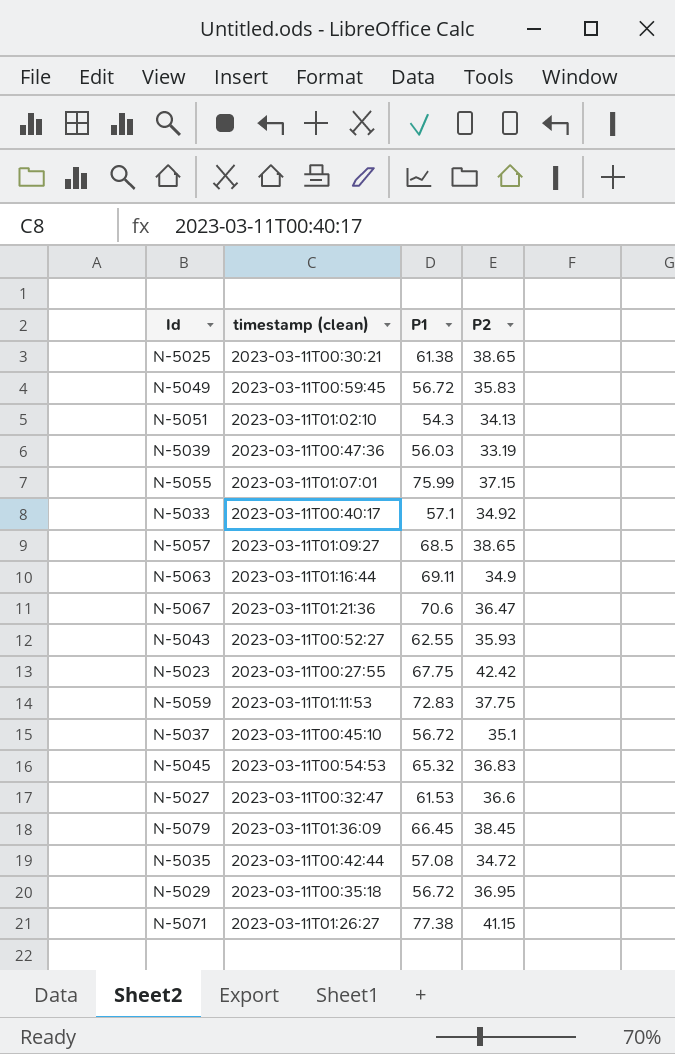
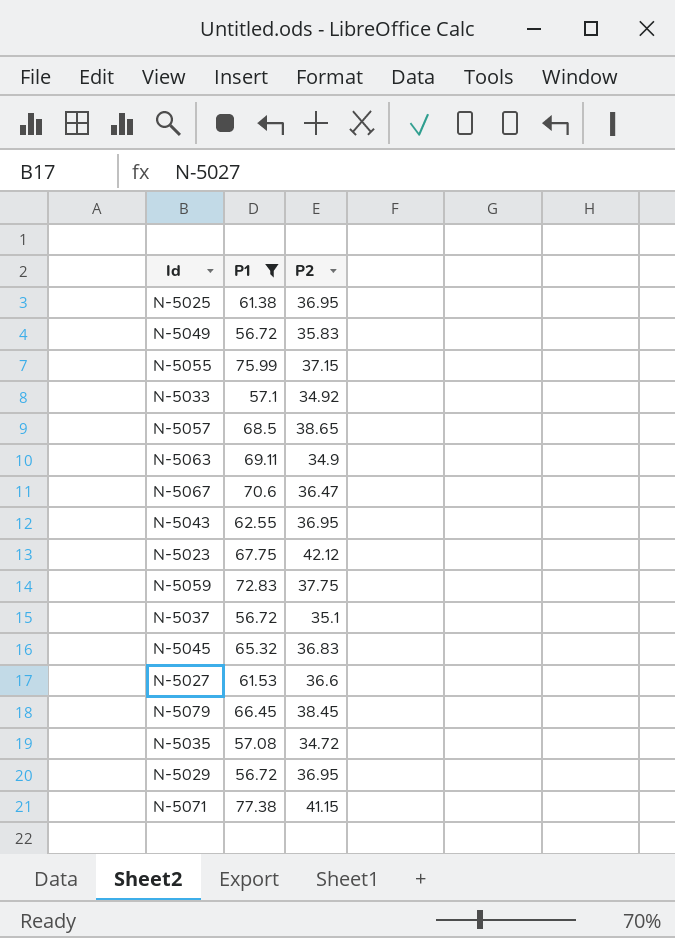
filter: none -> P1 >= 56.72
column timestamp (clean) | position: 2 -> none
N-5025 | P2: 38.65 -> 36.95
N-5043 | P2: 35.93 -> 36.95
N-5023 | P2: 42.42 -> 42.12

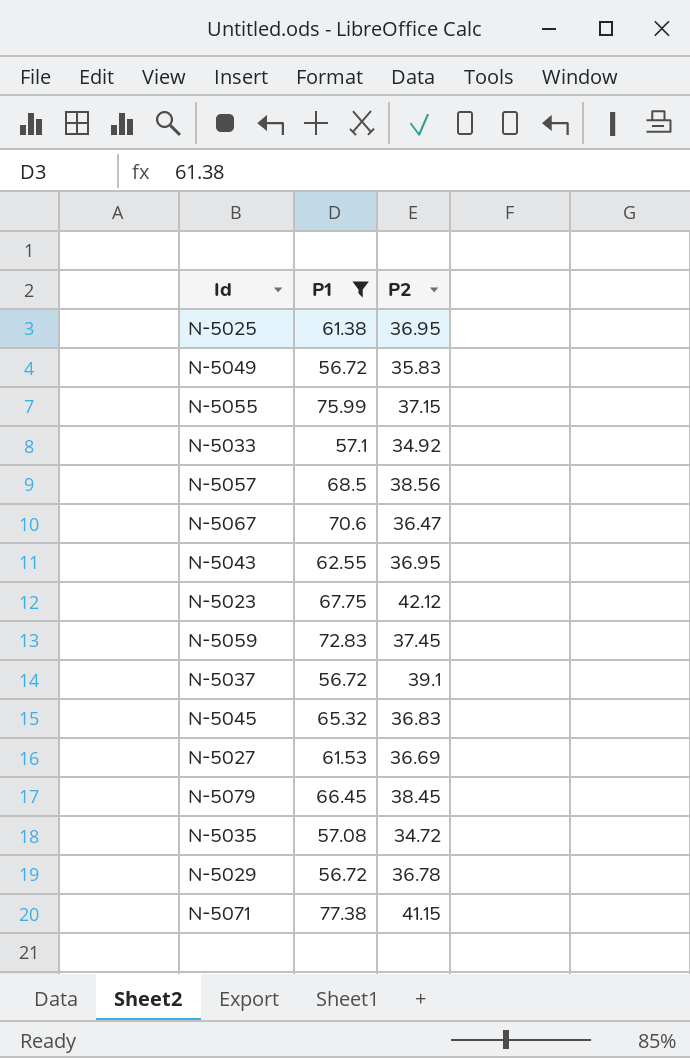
row N-5063: 69.11 | 34.9 -> none
N-5057 | P2: 38.65 -> 38.56
N-5059 | P2: 37.75 -> 37.45
N-5037 | P2: 35.1 -> 39.1
N-5027 | P2: 36.6 -> 36.69
N-5029 | P2: 36.95 -> 36.78

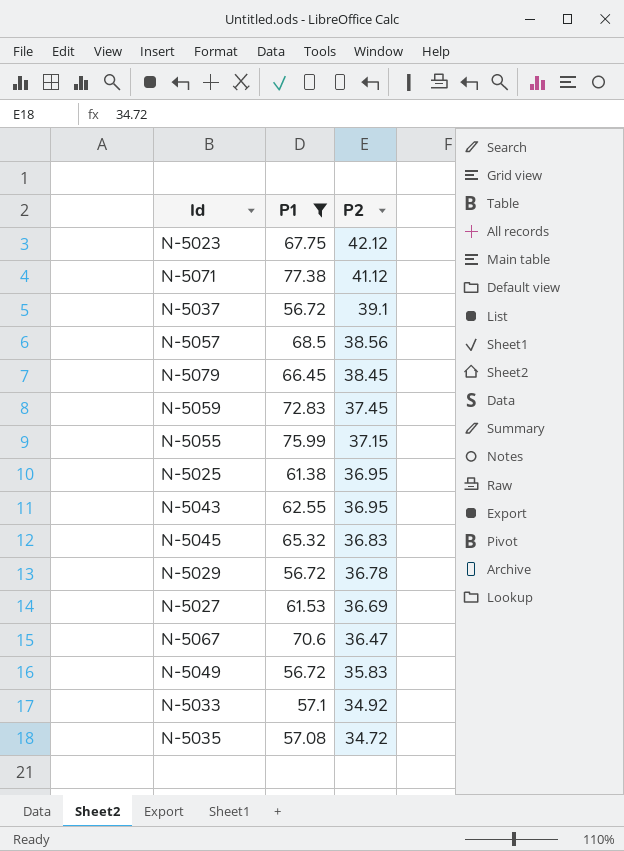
row order: none -> P2 descending
N-5071 | P2: 41.15 -> 41.12

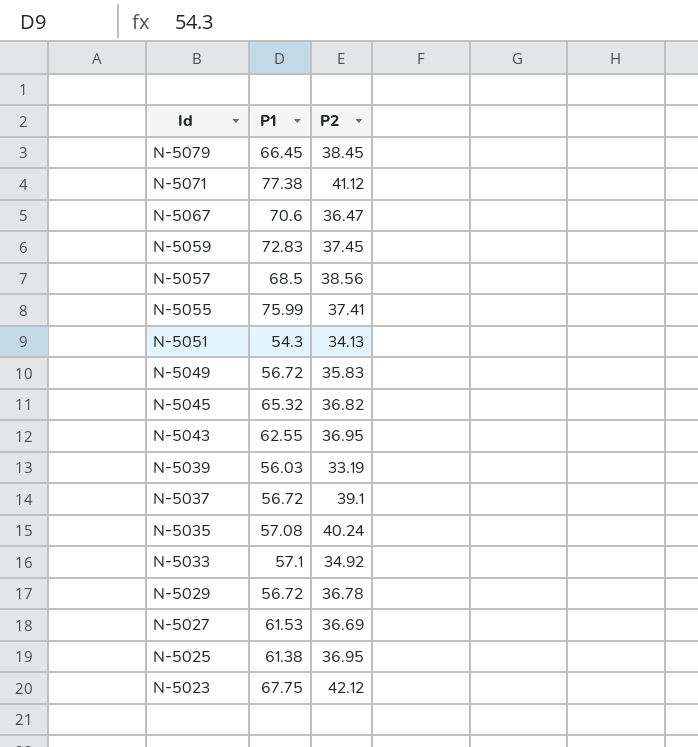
filter: P1 >= 56.72 -> none
row order: P2 descending -> Id descending
N-5055 | P2: 37.15 -> 37.41
N-5045 | P2: 36.83 -> 36.82
N-5035 | P2: 34.72 -> 40.24

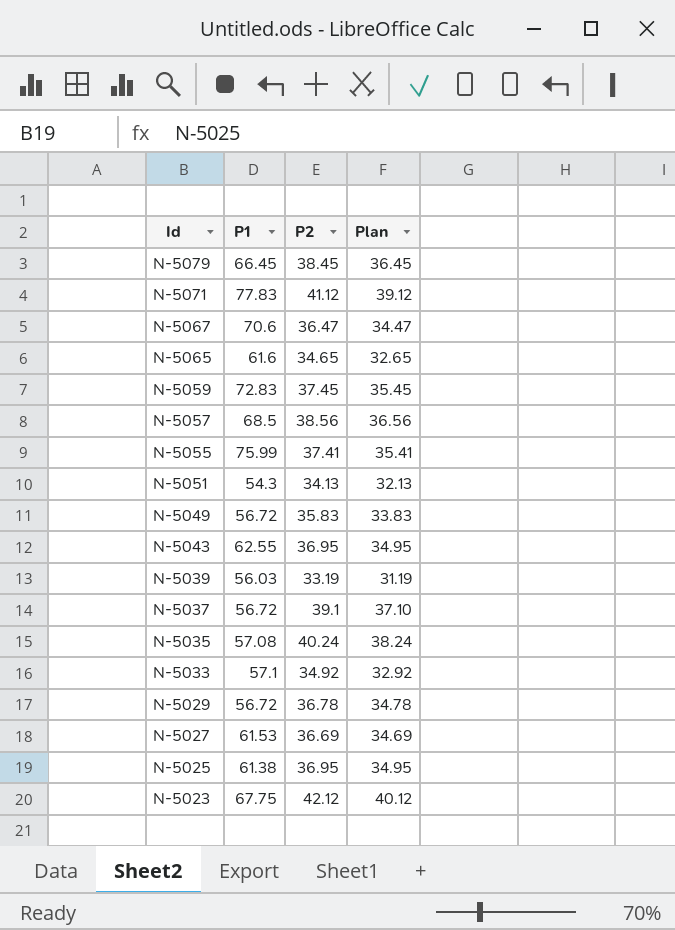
column Plan | formula: none -> [P2] - 2
row N-5045: 65.32 | 36.82 -> none
N-5071 | P1: 77.38 -> 77.83
row N-5065: none -> 61.6 | 34.65 | 32.65

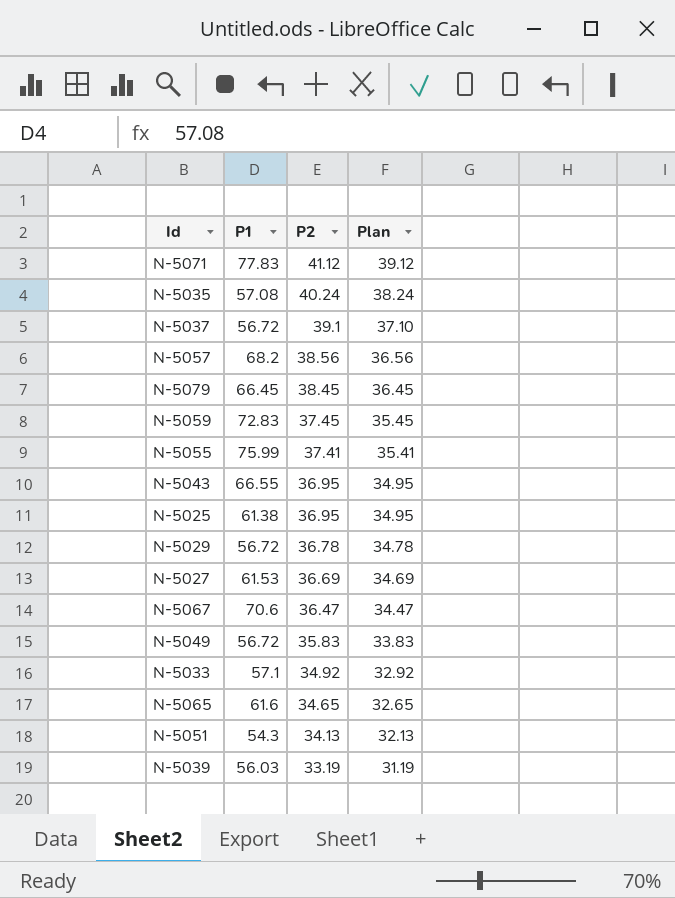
row order: Id descending -> P2 descending
row N-5023: 67.75 | 42.12 | 40.12 -> none
N-5057 | P1: 68.5 -> 68.2
N-5043 | P1: 62.55 -> 66.55

